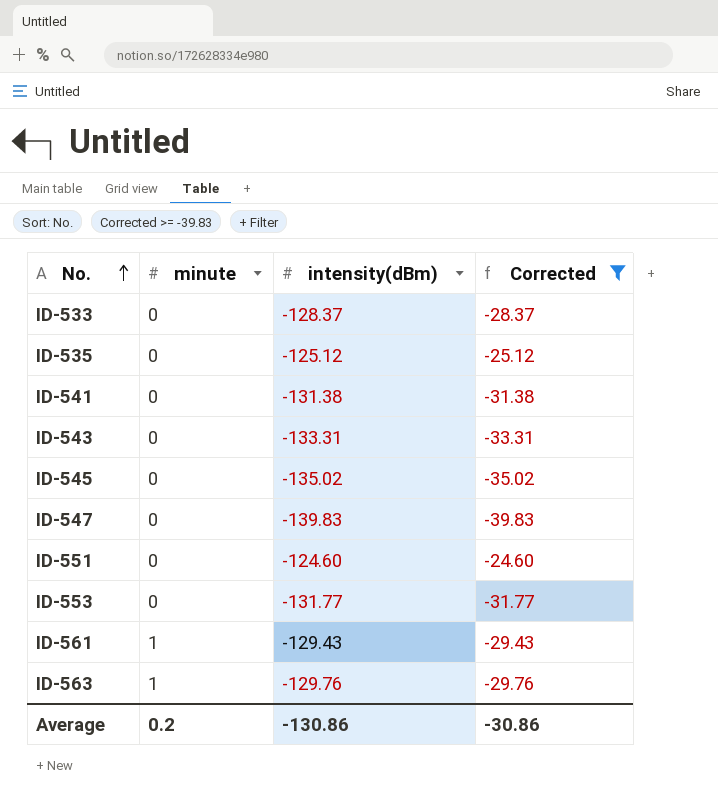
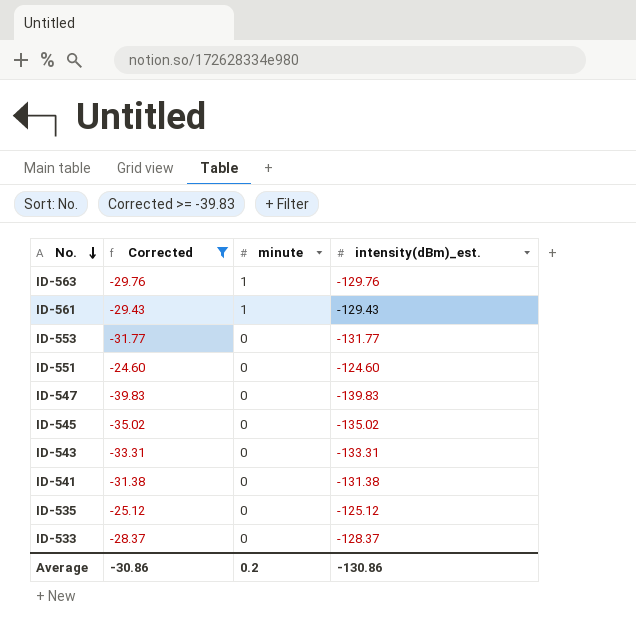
row order: No. ascending -> No. descending
column Corrected | position: 4 -> 2
column name: intensity(dBm) -> intensity(dBm)_est.

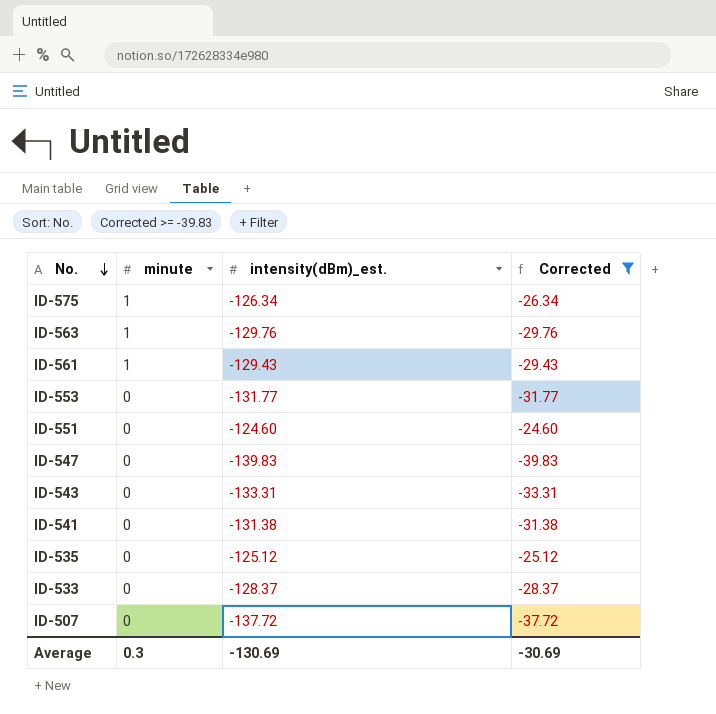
column Corrected | position: 2 -> 4
row ID-545: -35.02 | 0 | -135.02 -> none
row ID-575: none -> 1 | -126.34 | -26.34
row ID-507: none -> 0 | -137.72 | -37.72
Average | minute: 0.2 -> 0.3
Average | intensity(dBm)_est.: -130.86 -> -130.69
Average | Corrected: -30.86 -> -30.69

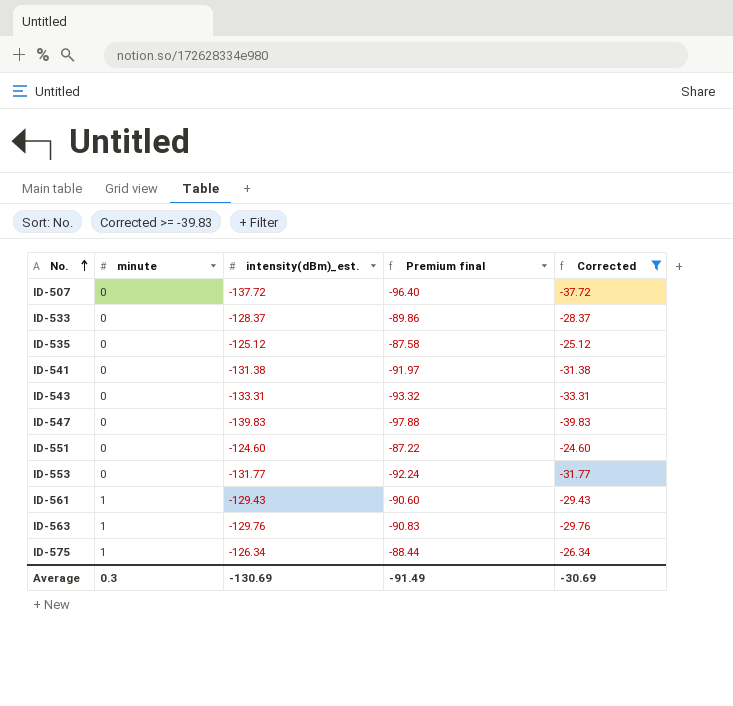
row order: No. descending -> No. ascending
column Premium final | formula: none -> [intensity(dBm)_est.] * 0.7

